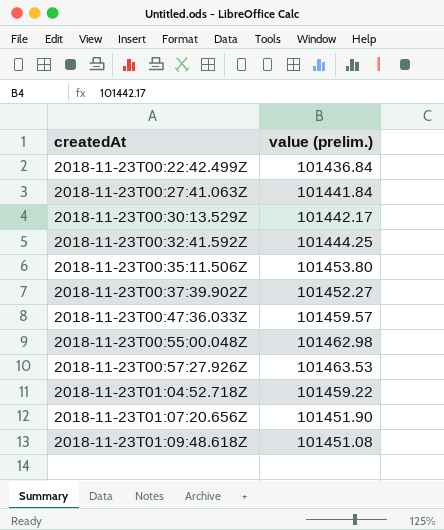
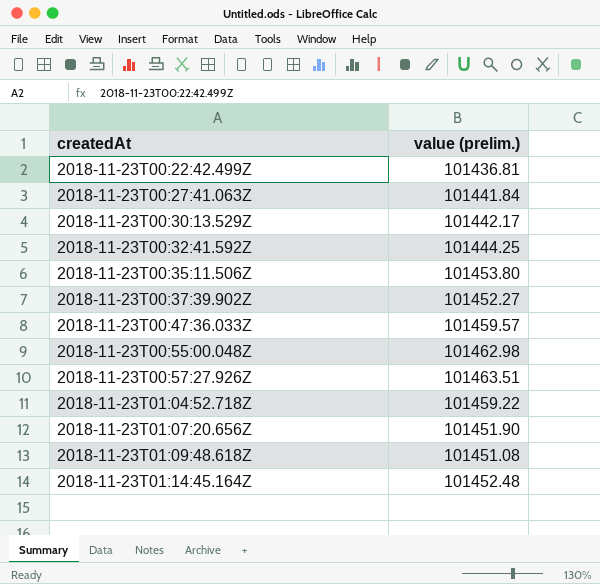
2018-11-23T00:22:42.499Z | value (prelim.): 101436.84 -> 101436.81
2018-11-23T00:57:27.926Z | value (prelim.): 101463.53 -> 101463.51
row 2018-11-23T01:14:45.164Z: none -> 101452.48

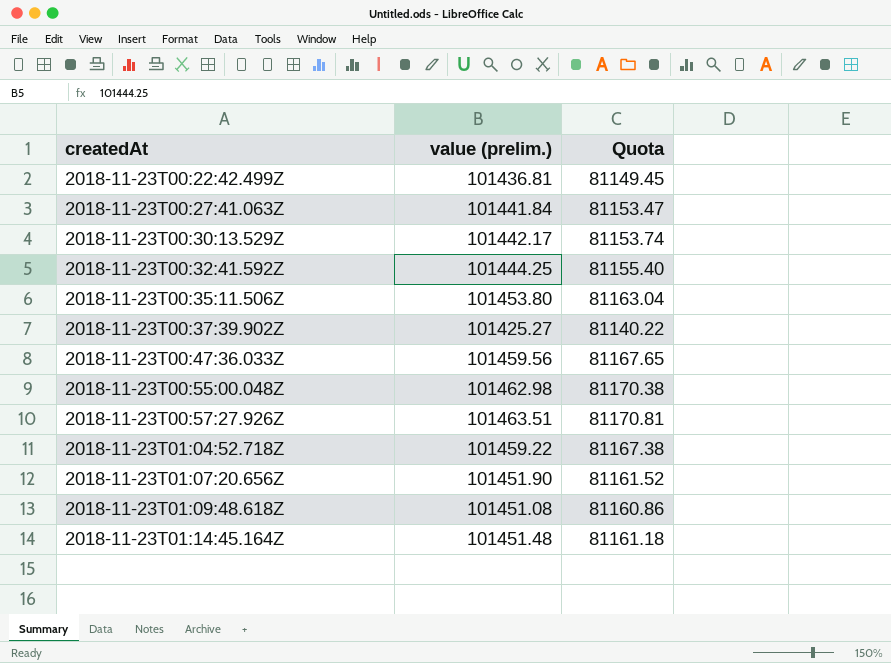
column Quota | formula: none -> [value (prelim.)] * 0.8
2018-11-23T00:37:39.902Z | value (prelim.): 101452.27 -> 101425.27
2018-11-23T00:47:36.033Z | value (prelim.): 101459.57 -> 101459.56
2018-11-23T01:14:45.164Z | value (prelim.): 101452.48 -> 101451.48

